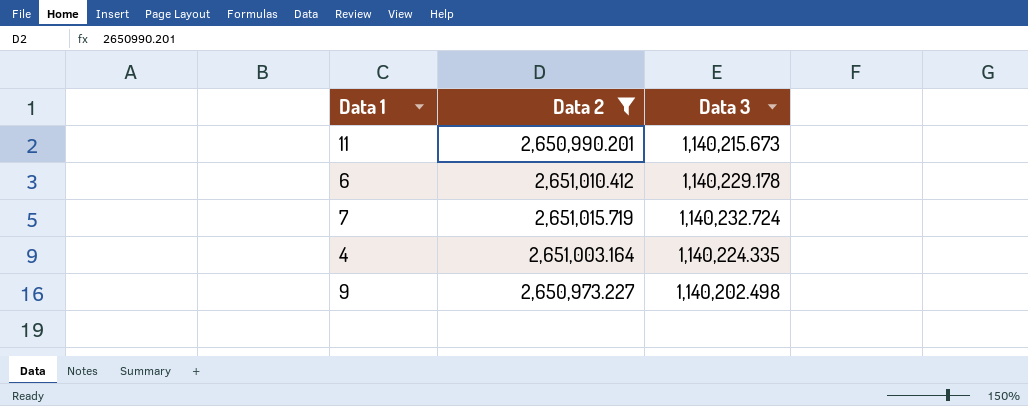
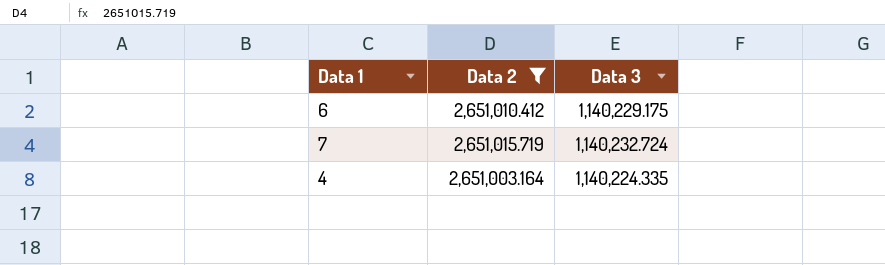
row 11: 2,650,990.201 | 1,140,215.673 -> none
row 9: 2,650,973.227 | 1,140,202.498 -> none
6 | Data 3: 1,140,229.178 -> 1,140,229.175

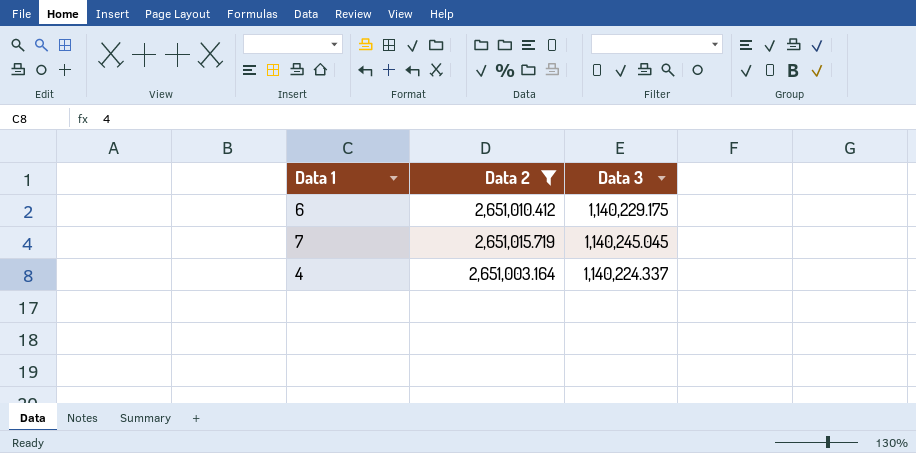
7 | Data 3: 1,140,232.724 -> 1,140,245.045
4 | Data 3: 1,140,224.335 -> 1,140,224.337

